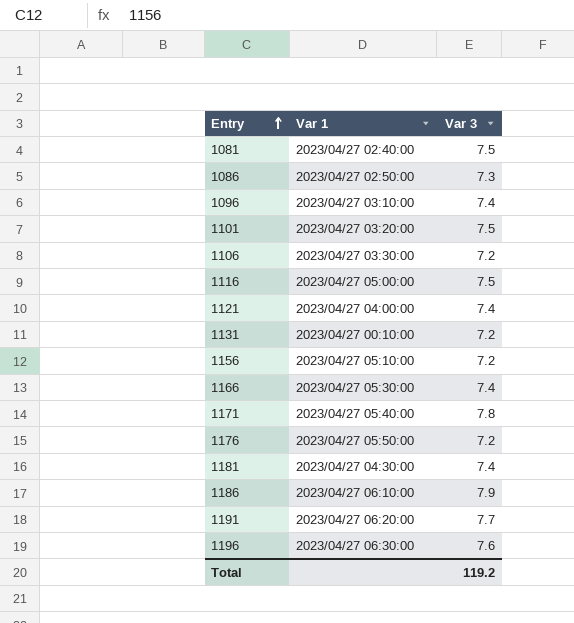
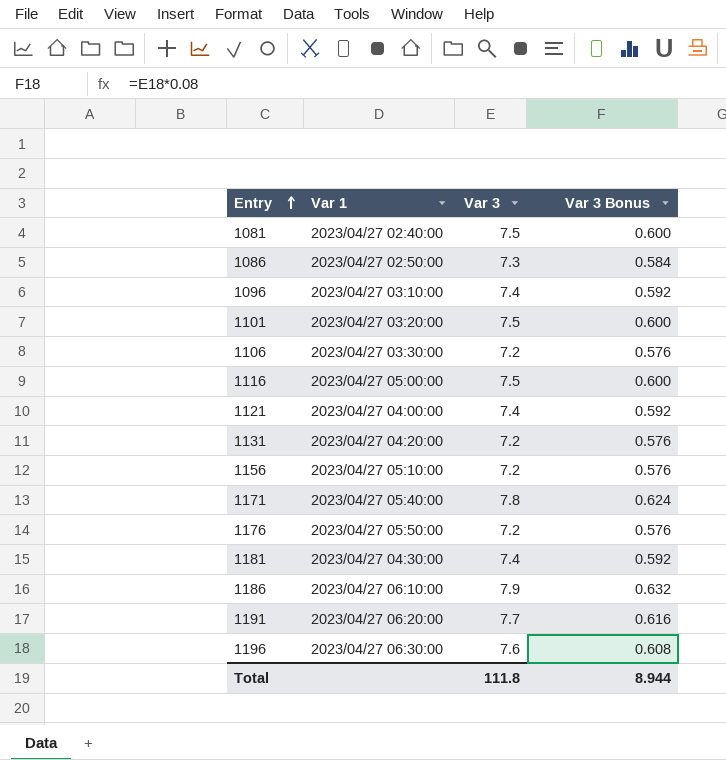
column Var 3 Bonus | formula: none -> [Var 3] * 0.08
row 1166: 2023/04/27 05:30:00 | 7.4 -> none
1131 | Var 1: 2023/04/27 00:10:00 -> 2023/04/27 04:20:00
Total | Var 3: 119.2 -> 111.8

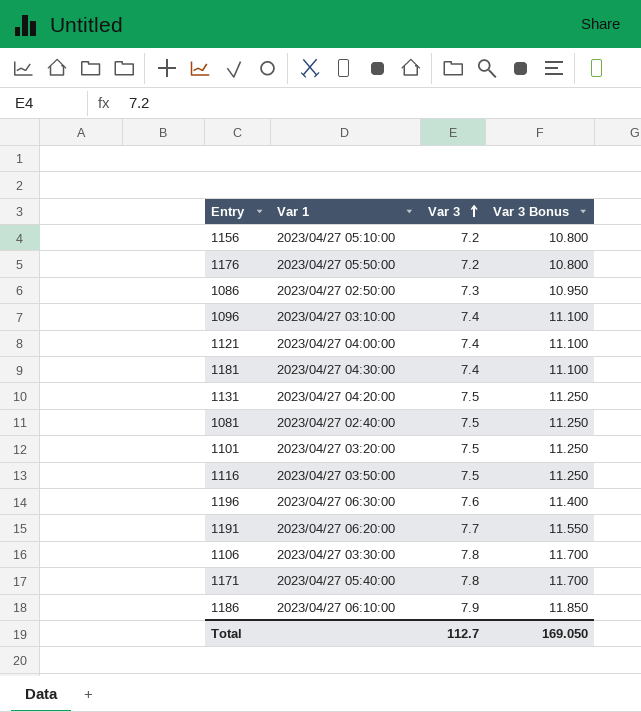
row order: Entry ascending -> Var 3 ascending
column Var 3 Bonus | formula: [Var 3] * 0.08 -> [Var 3] * 1.5
1131 | Var 3: 7.2 -> 7.5
1116 | Var 1: 2023/04/27 05:00:00 -> 2023/04/27 03:50:00
1106 | Var 3: 7.2 -> 7.8
Total | Var 3: 111.8 -> 112.7
Total | Var 3 Bonus: 8.944 -> 169.050

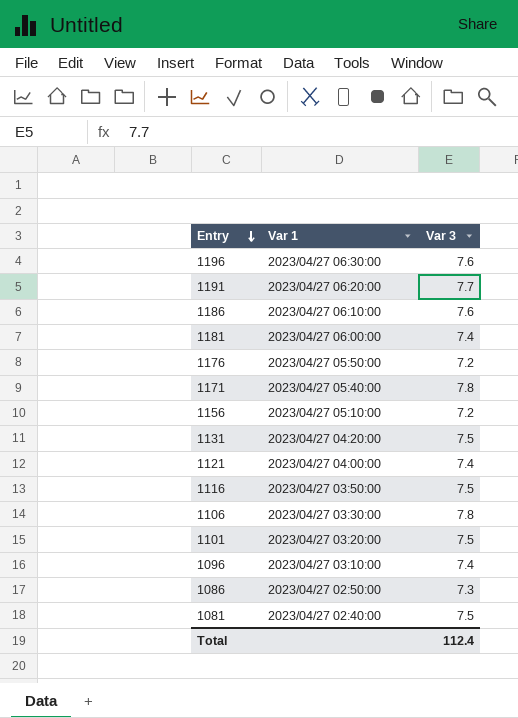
row order: Var 3 ascending -> Entry descending
column Var 3 Bonus | formula: [Var 3] * 1.5 -> none
1186 | Var 3: 7.9 -> 7.6
1181 | Var 1: 2023/04/27 04:30:00 -> 2023/04/27 06:00:00
Total | Var 3: 112.7 -> 112.4

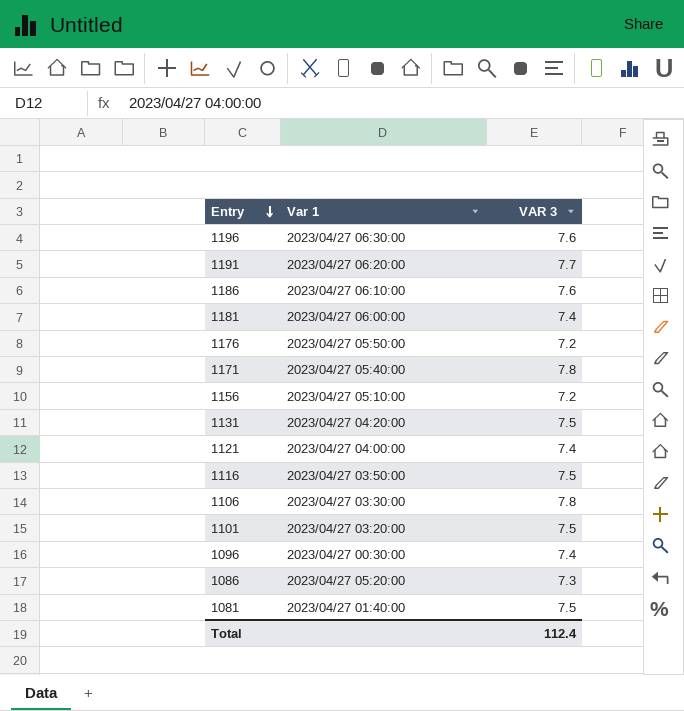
column name: Var 3 -> VAR 3
1096 | Var 1: 2023/04/27 03:10:00 -> 2023/04/27 00:30:00
1086 | Var 1: 2023/04/27 02:50:00 -> 2023/04/27 05:20:00
1081 | Var 1: 2023/04/27 02:40:00 -> 2023/04/27 01:40:00

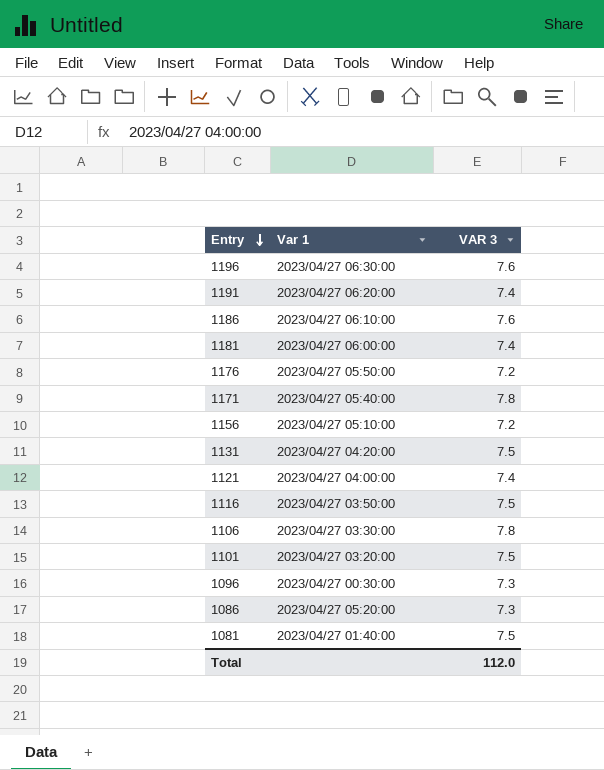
1191 | VAR 3: 7.7 -> 7.4
1096 | VAR 3: 7.4 -> 7.3
Total | VAR 3: 112.4 -> 112.0

